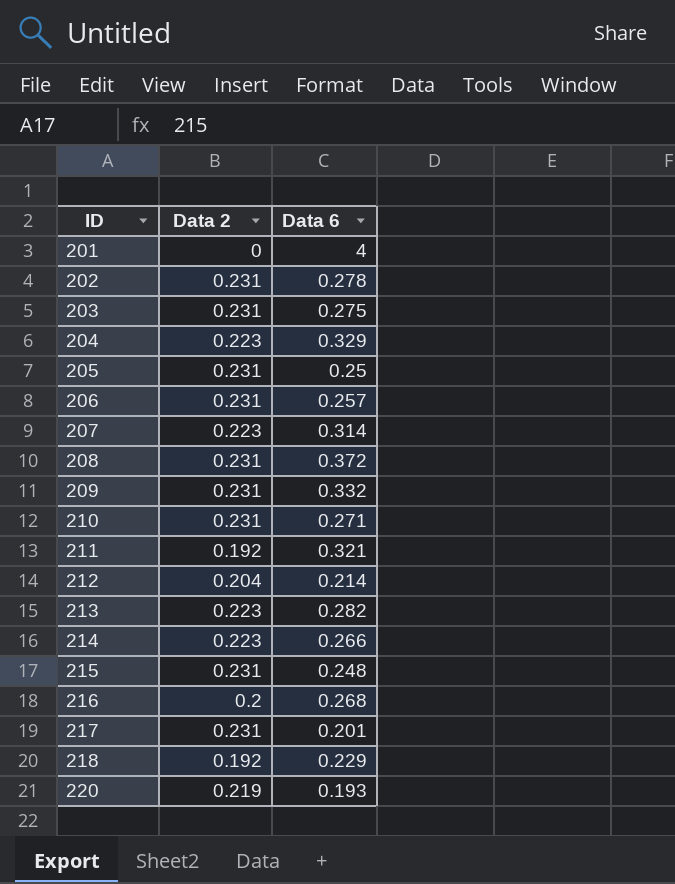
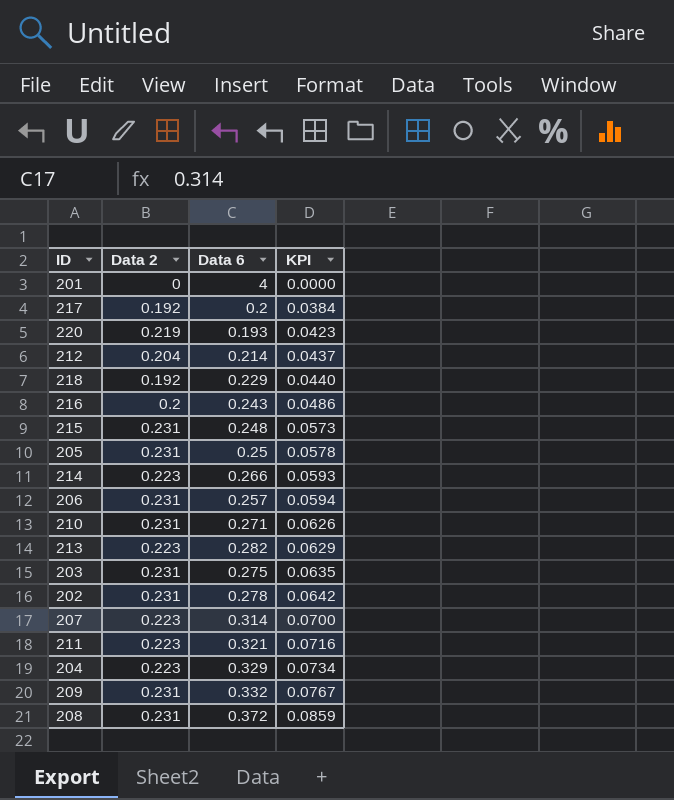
row order: ID ascending -> KPI ascending
column KPI | formula: none -> [Data 2] * [Data 6]
217 | Data 2: 0.231 -> 0.192
217 | Data 6: 0.201 -> 0.2
216 | Data 6: 0.268 -> 0.243
211 | Data 2: 0.192 -> 0.223

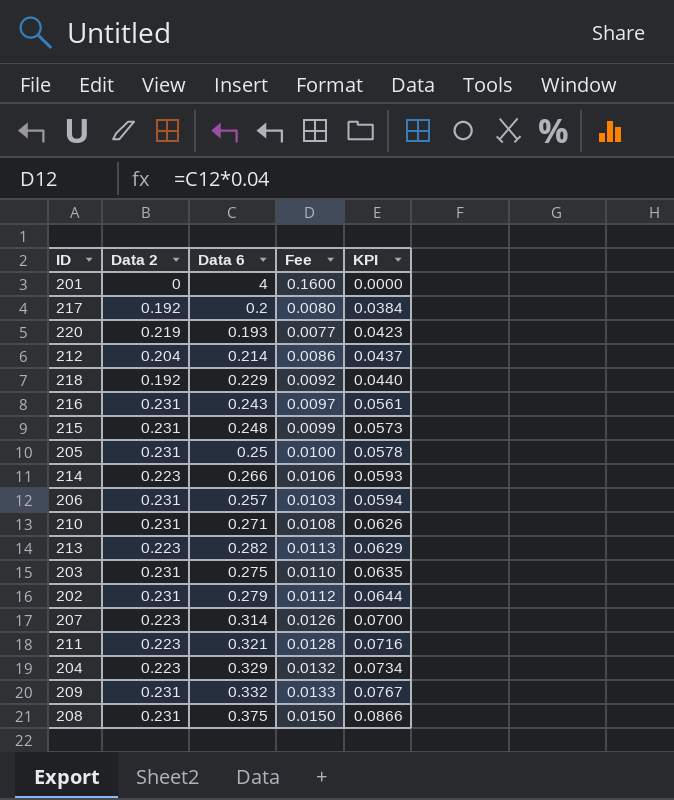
column Fee | formula: none -> [Data 6] * 0.04
216 | Data 2: 0.2 -> 0.231
216 | KPI: 0.0486 -> 0.0561
202 | Data 6: 0.278 -> 0.279
202 | KPI: 0.0642 -> 0.0644
208 | Data 6: 0.372 -> 0.375
208 | KPI: 0.0859 -> 0.0866

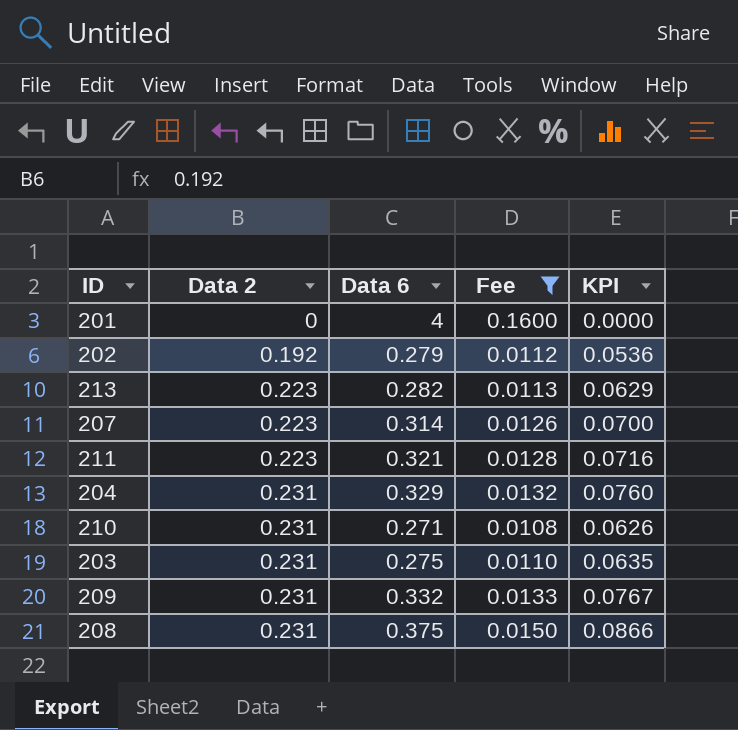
filter: none -> Fee >= 0.0108
row order: KPI ascending -> Data 2 ascending
202 | Data 2: 0.231 -> 0.192
202 | KPI: 0.0644 -> 0.0536
204 | Data 2: 0.223 -> 0.231
204 | KPI: 0.0734 -> 0.0760

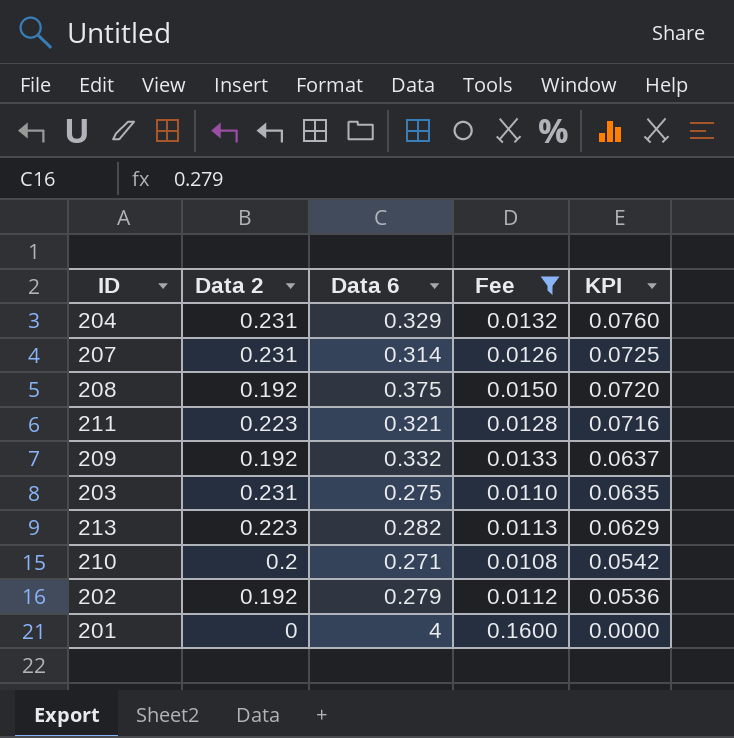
row order: Data 2 ascending -> KPI descending
207 | Data 2: 0.223 -> 0.231
207 | KPI: 0.0700 -> 0.0725
208 | Data 2: 0.231 -> 0.192
208 | KPI: 0.0866 -> 0.0720
209 | Data 2: 0.231 -> 0.192
209 | KPI: 0.0767 -> 0.0637
210 | Data 2: 0.231 -> 0.2
210 | KPI: 0.0626 -> 0.0542

